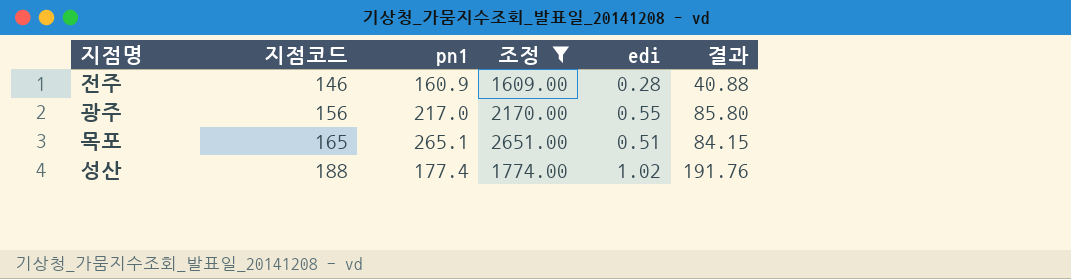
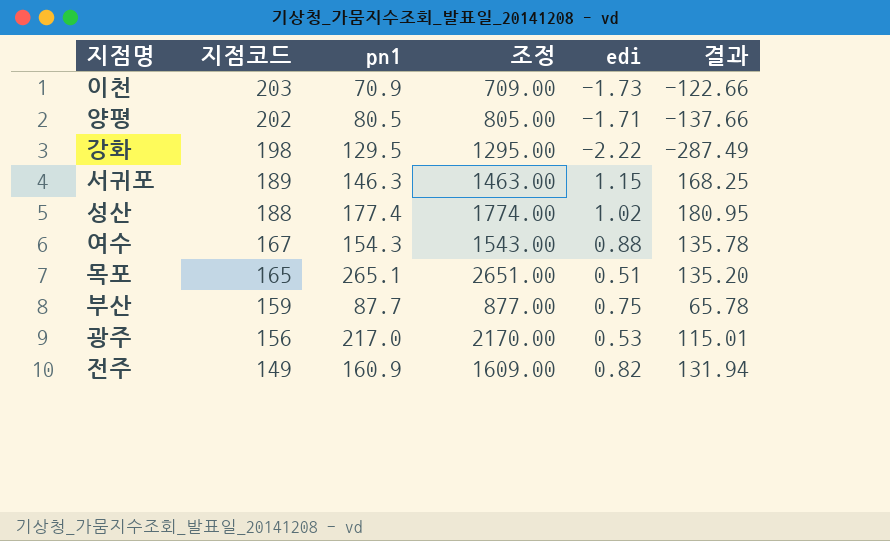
filter: 조정 >= 1609.00 -> none
row order: 지점코드 ascending -> 지점코드 descending
column 결과 | formula: [지점코드] * [edi] -> [pn1] * [edi]
광주 | edi: 0.55 -> 0.53
전주 | 지점코드: 146 -> 149
전주 | edi: 0.28 -> 0.82

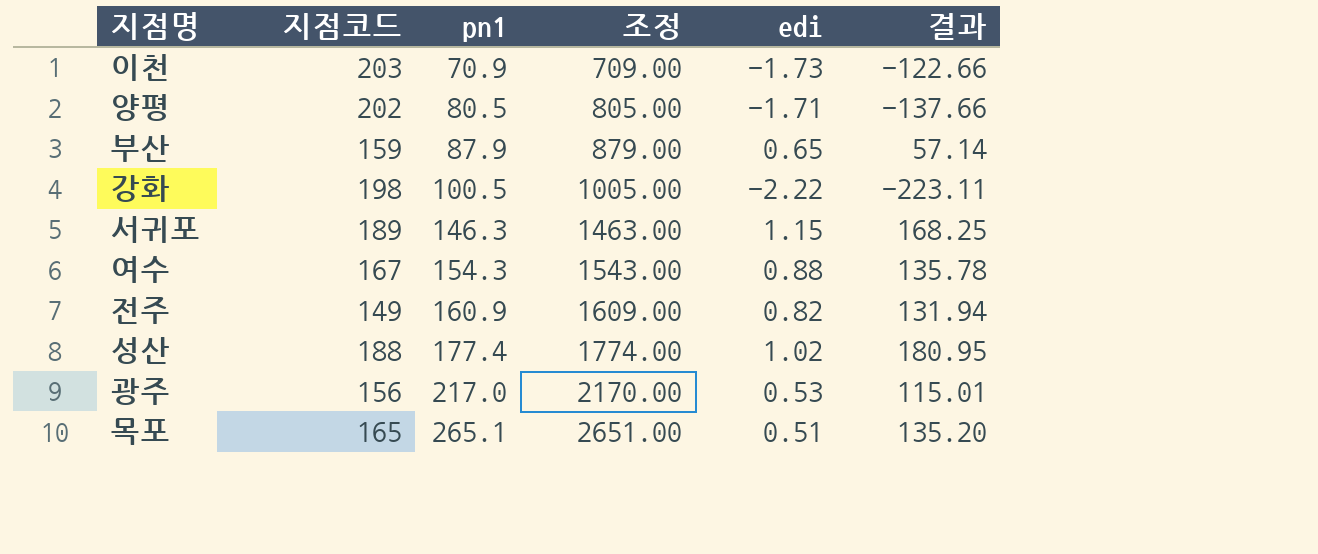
row order: 지점코드 descending -> pn1 ascending
부산 | pn1: 87.7 -> 87.9
부산 | 조정: 877.00 -> 879.00
부산 | edi: 0.75 -> 0.65
부산 | 결과: 65.78 -> 57.14
강화 | pn1: 129.5 -> 100.5
강화 | 조정: 1295.00 -> 1005.00
강화 | 결과: -287.49 -> -223.11

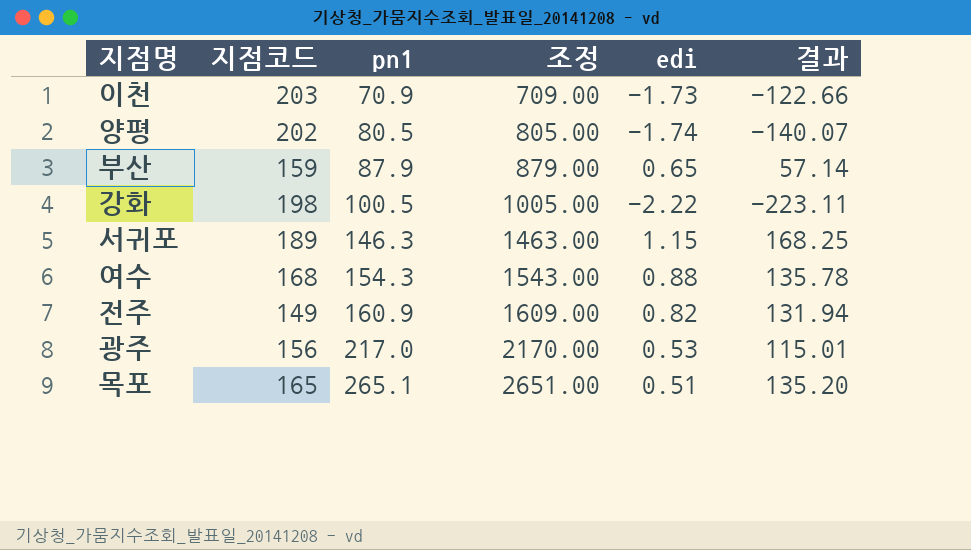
row 성산: 188 | 177.4 | 1774.00 | 1.02 | 180.95 -> none
양평 | edi: -1.71 -> -1.74
양평 | 결과: -137.66 -> -140.07
여수 | 지점코드: 167 -> 168

